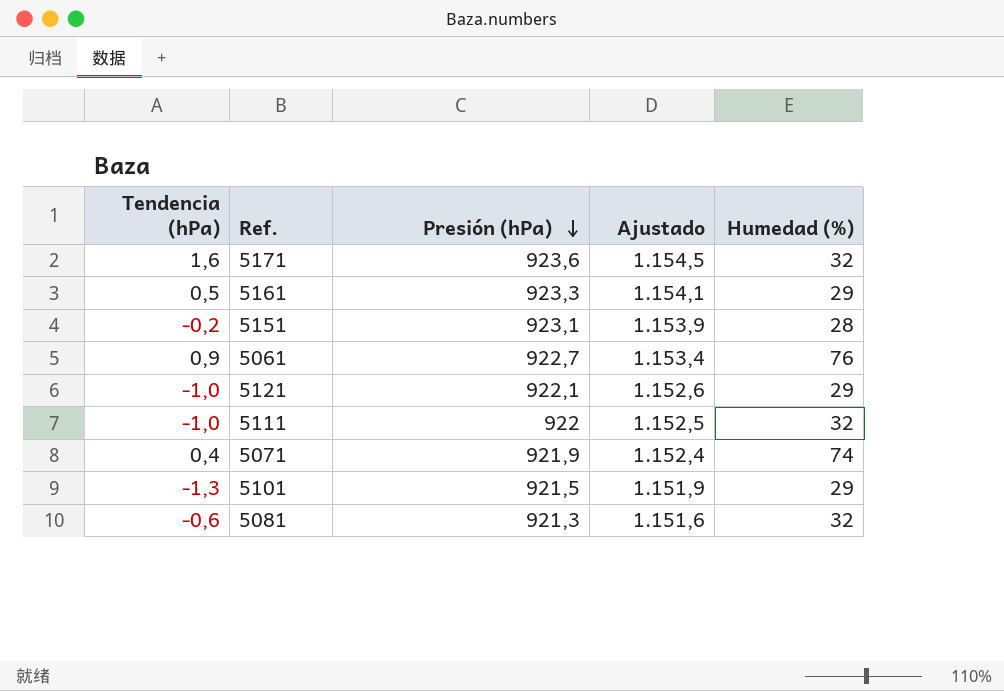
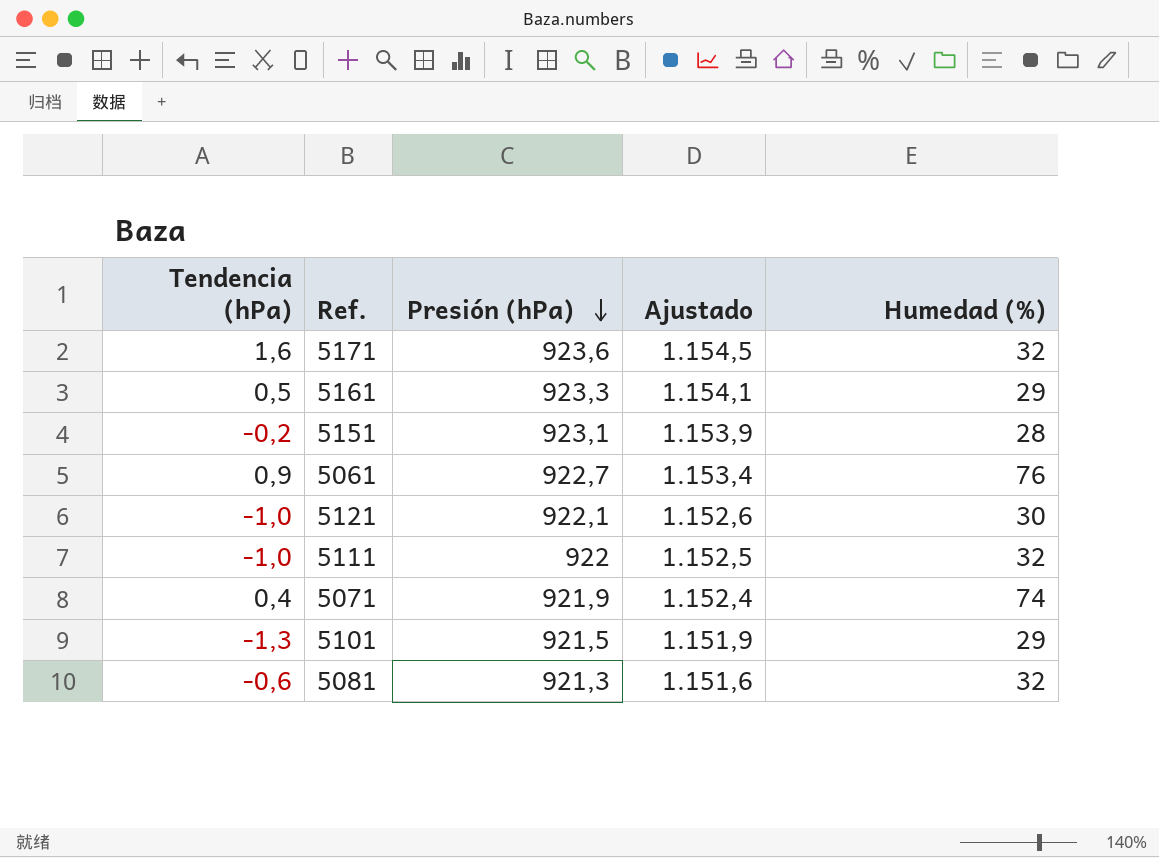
5121 | Humedad (%): 29 -> 30

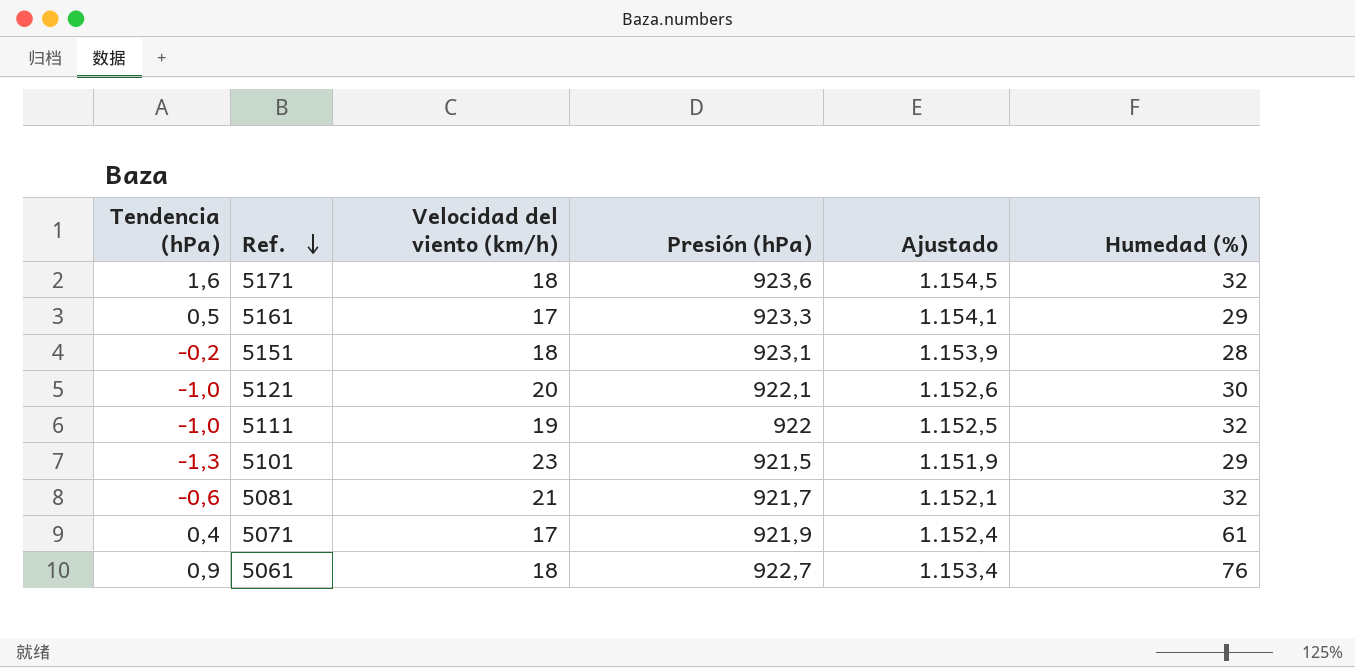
row order: Presión (hPa) descending -> Ref. descending
column Velocidad del viento (km/h) | position: none -> 3
5081 | Presión (hPa): 921,3 -> 921,7
5081 | Ajustado: 1.151,6 -> 1.152,1
5071 | Humedad (%): 74 -> 61

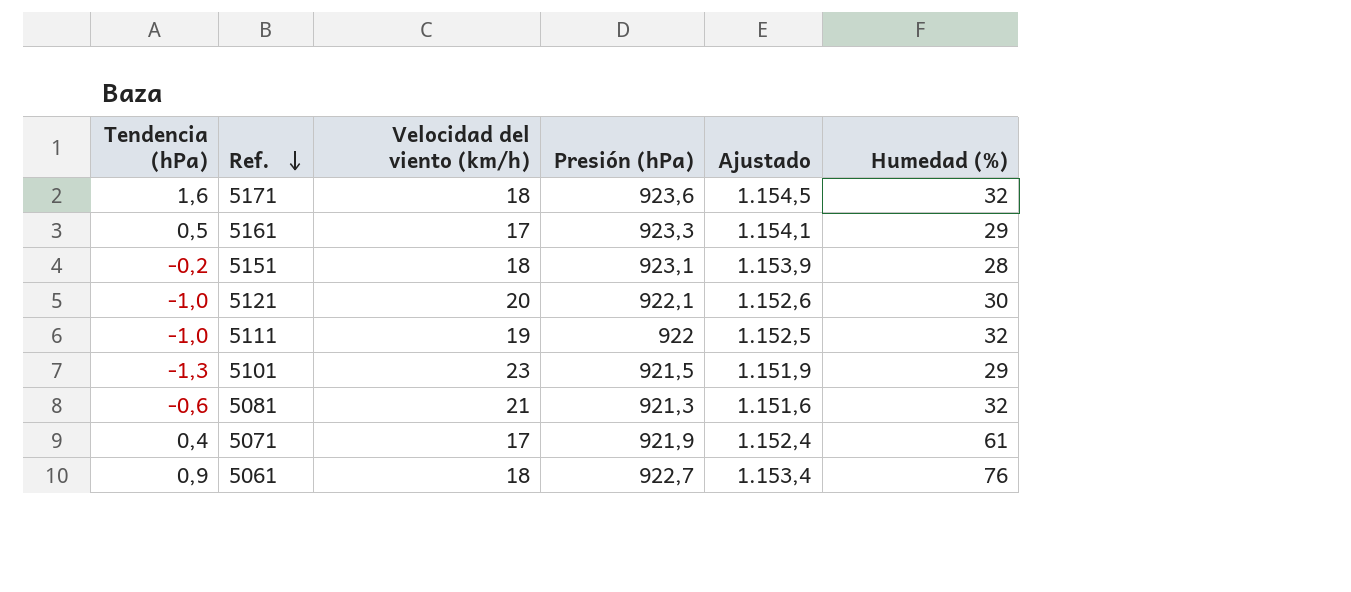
5081 | Presión (hPa): 921,7 -> 921,3
5081 | Ajustado: 1.152,1 -> 1.151,6

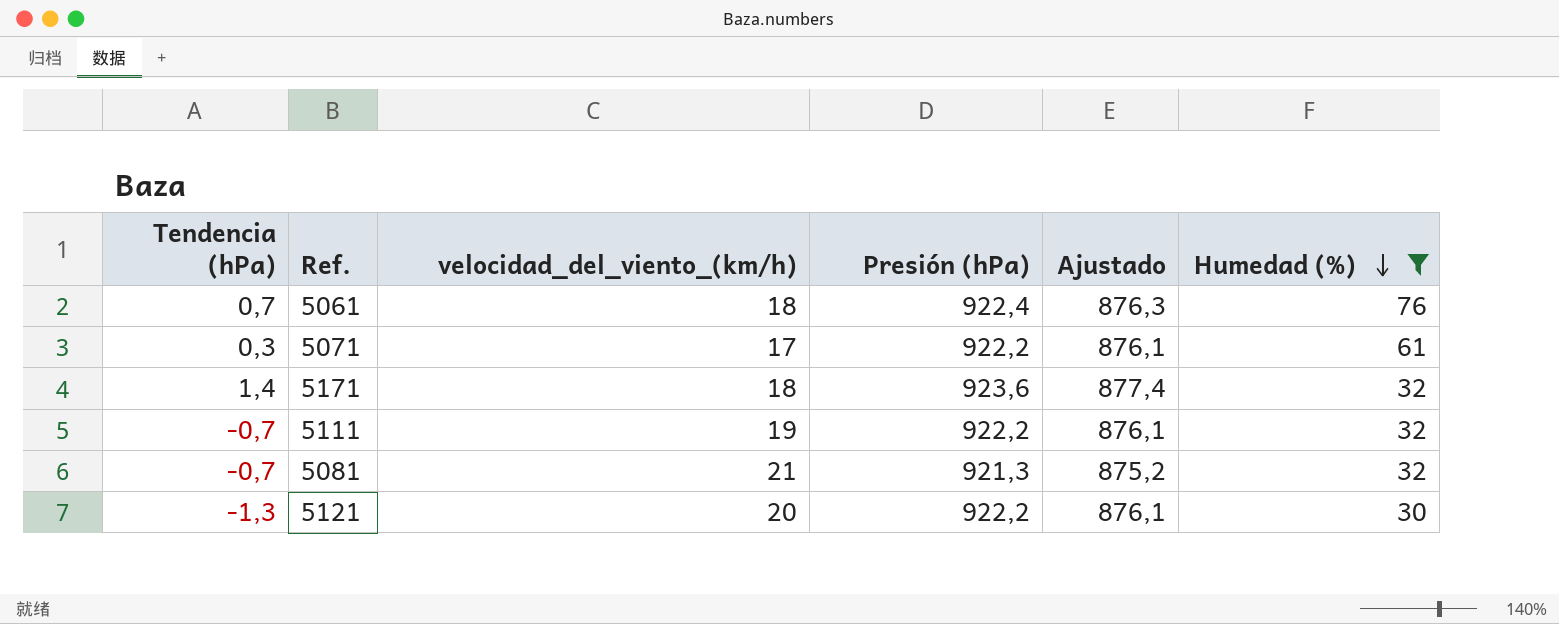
filter: none -> Humedad (%) >= 30
row order: Ref. descending -> Humedad (%) descending
column name: Velocidad del viento (km/h) -> velocidad_del_viento_(km/h)
column Ajustado | formula: [Presión (hPa)] * 1,25 -> [Presión (hPa)] * 0,95
5061 | Tendencia (hPa): 0,9 -> 0,7
5061 | Presión (hPa): 922,7 -> 922,4
5071 | Tendencia (hPa): 0,4 -> 0,3
5071 | Presión (hPa): 921,9 -> 922,2
5171 | Tendencia (hPa): 1,6 -> 1,4
5111 | Tendencia (hPa): -1,0 -> -0,7
5111 | Presión (hPa): 922 -> 922,2
5081 | Tendencia (hPa): -0,6 -> -0,7
5121 | Tendencia (hPa): -1,0 -> -1,3
5121 | Presión (hPa): 922,1 -> 922,2

